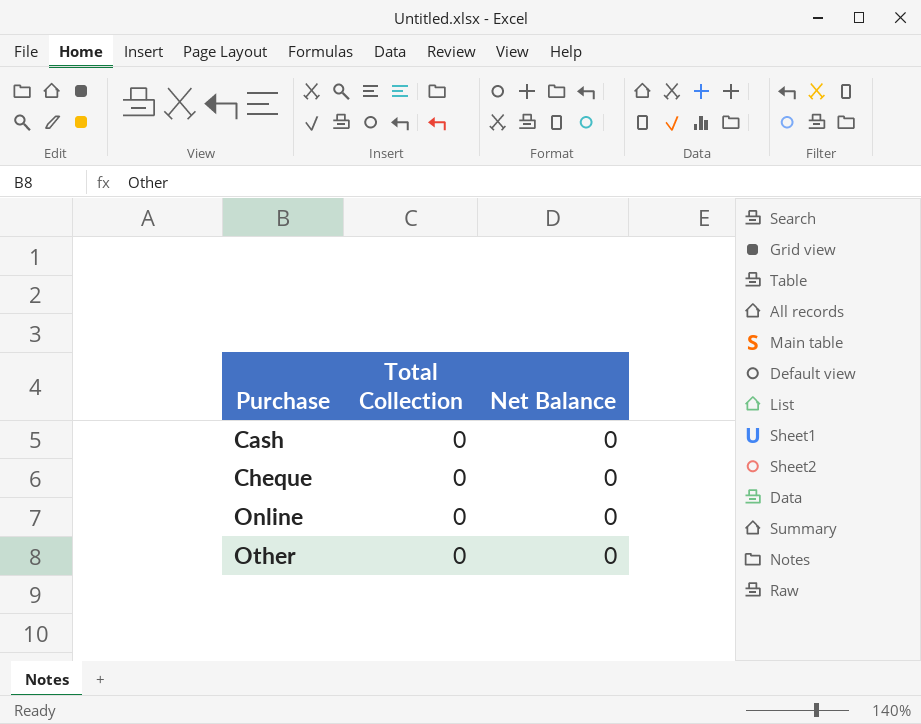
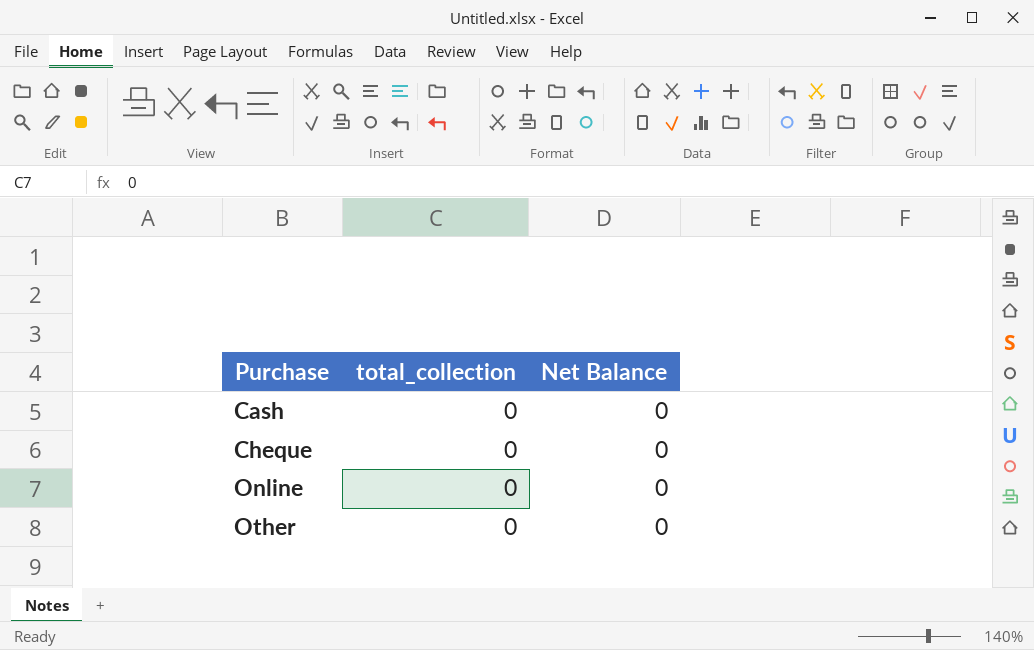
column name: Total Collection -> total_collection

